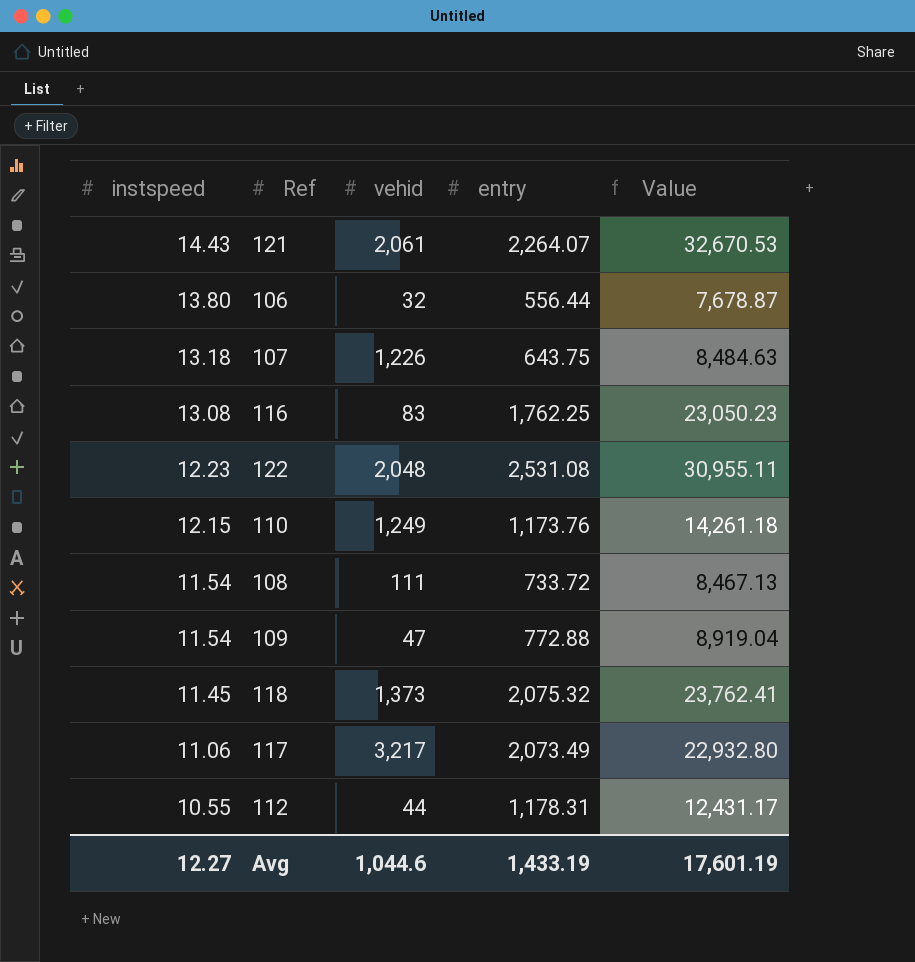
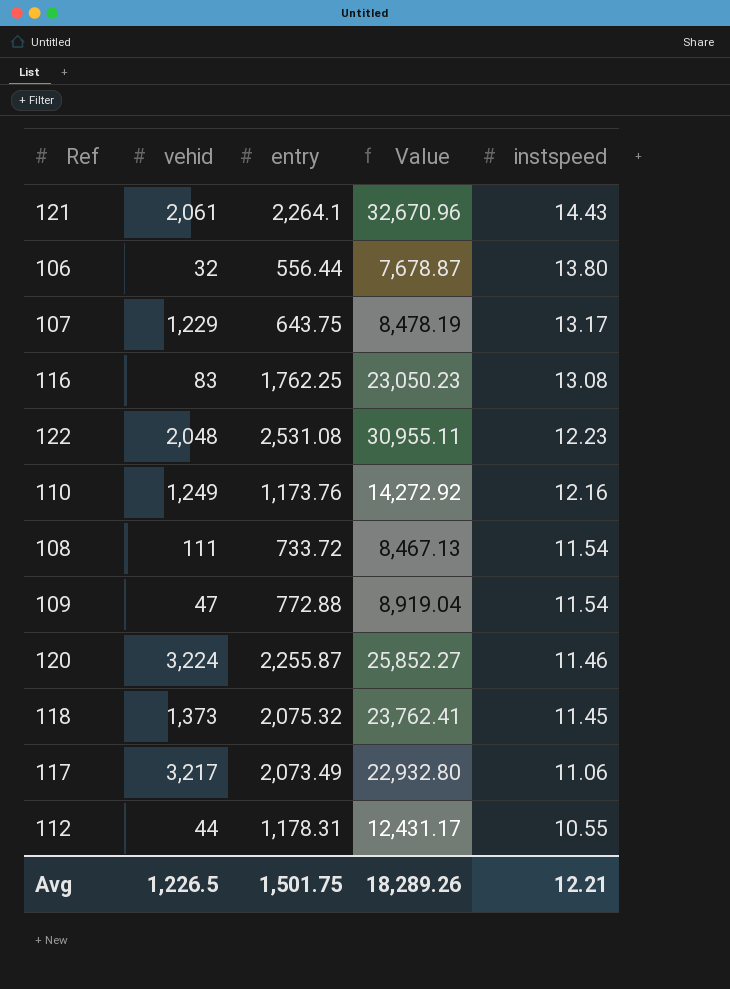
column instspeed | position: 1 -> 5
121 | entry: 2,264.07 -> 2,264.1
121 | Value: 32,670.53 -> 32,670.96
107 | vehid: 1,226 -> 1,229
107 | Value: 8,484.63 -> 8,478.19
107 | instspeed: 13.18 -> 13.17
110 | Value: 14,261.18 -> 14,272.92
110 | instspeed: 12.15 -> 12.16
row 120: none -> 3,224 | 2,255.87 | 25,852.27 | 11.46
Avg | vehid: 1,044.6 -> 1,226.5
Avg | entry: 1,433.19 -> 1,501.75
Avg | Value: 17,601.19 -> 18,289.26
Avg | instspeed: 12.27 -> 12.21

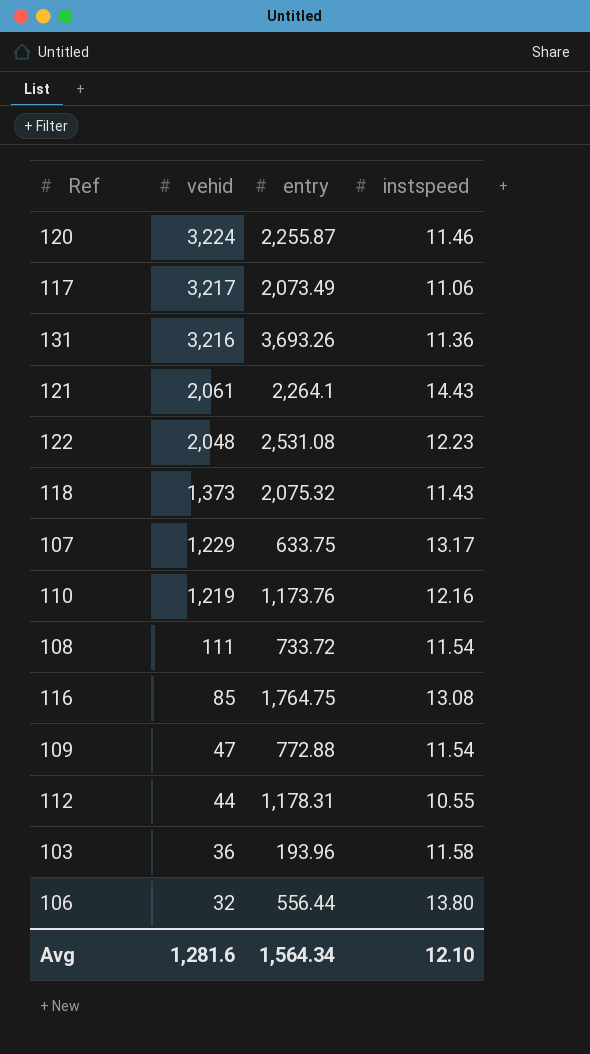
row order: instspeed descending -> vehid descending
column Value | formula: [entry] * [instspeed] -> none
row 131: none -> 3,216 | 3,693.26 | 11.36
118 | instspeed: 11.45 -> 11.43
107 | entry: 643.75 -> 633.75
110 | vehid: 1,249 -> 1,219
116 | vehid: 83 -> 85
116 | entry: 1,762.25 -> 1,764.75
row 103: none -> 36 | 193.96 | 11.58
Avg | vehid: 1,226.5 -> 1,281.6
Avg | entry: 1,501.75 -> 1,564.34
Avg | instspeed: 12.21 -> 12.10

